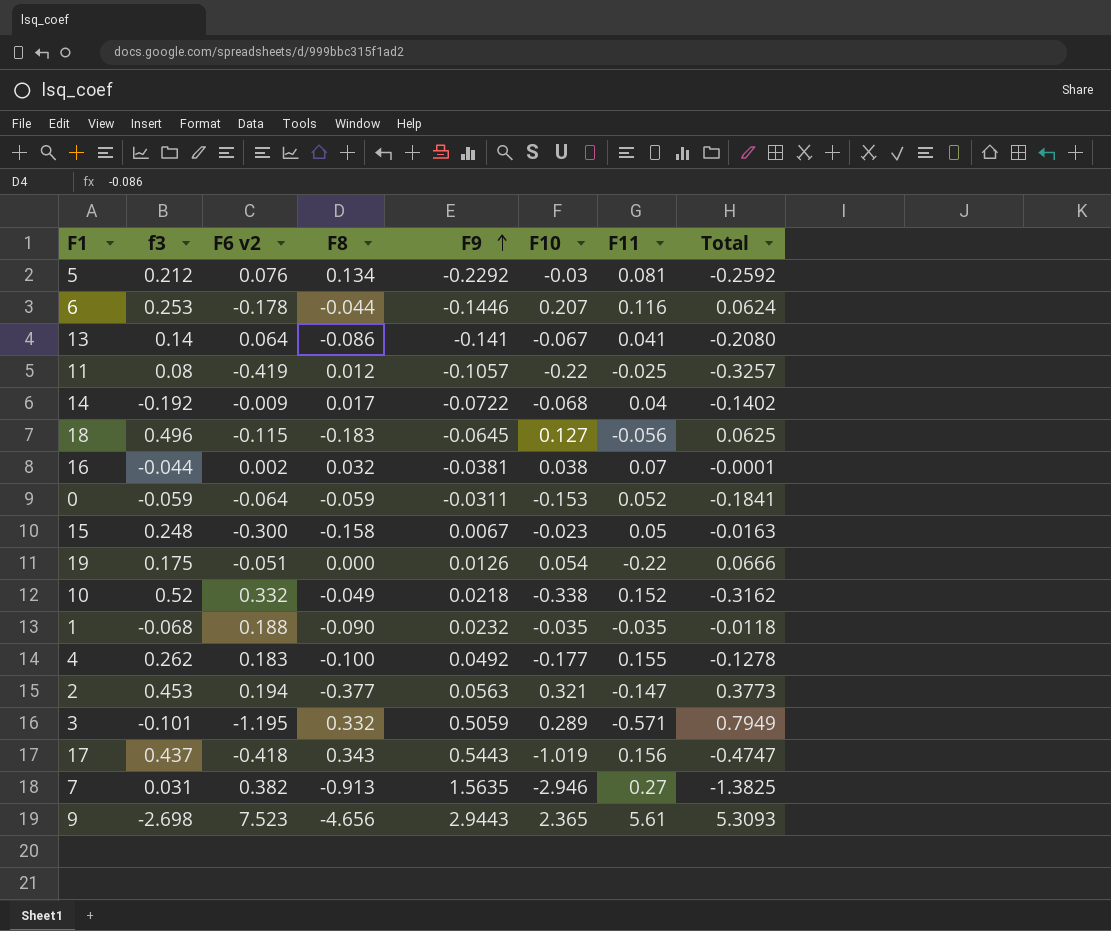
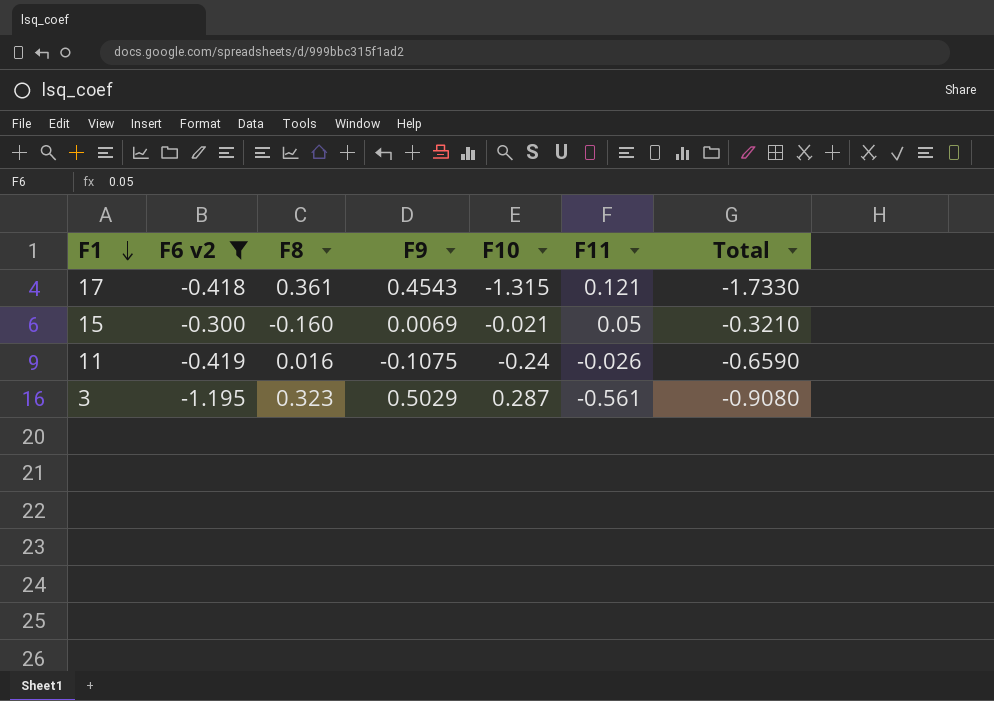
filter: none -> F6 v2 <= -0.300
row order: F9 ascending -> F1 descending
column f3 | position: 2 -> none
column Total | formula: [F9] + [F10] -> [F6 v2] + [F10]
17 | F8: 0.343 -> 0.361
17 | F9: 0.5443 -> 0.4543
17 | F10: -1.019 -> -1.315
17 | F11: 0.156 -> 0.121
15 | F8: -0.158 -> -0.160
15 | F9: 0.0067 -> 0.0069
15 | F10: -0.023 -> -0.021
11 | F8: 0.012 -> 0.016
11 | F9: -0.1057 -> -0.1075
11 | F10: -0.22 -> -0.24
11 | F11: -0.025 -> -0.026
3 | F8: 0.332 -> 0.323
3 | F9: 0.5059 -> 0.5029
3 | F10: 0.289 -> 0.287
3 | F11: -0.571 -> -0.561

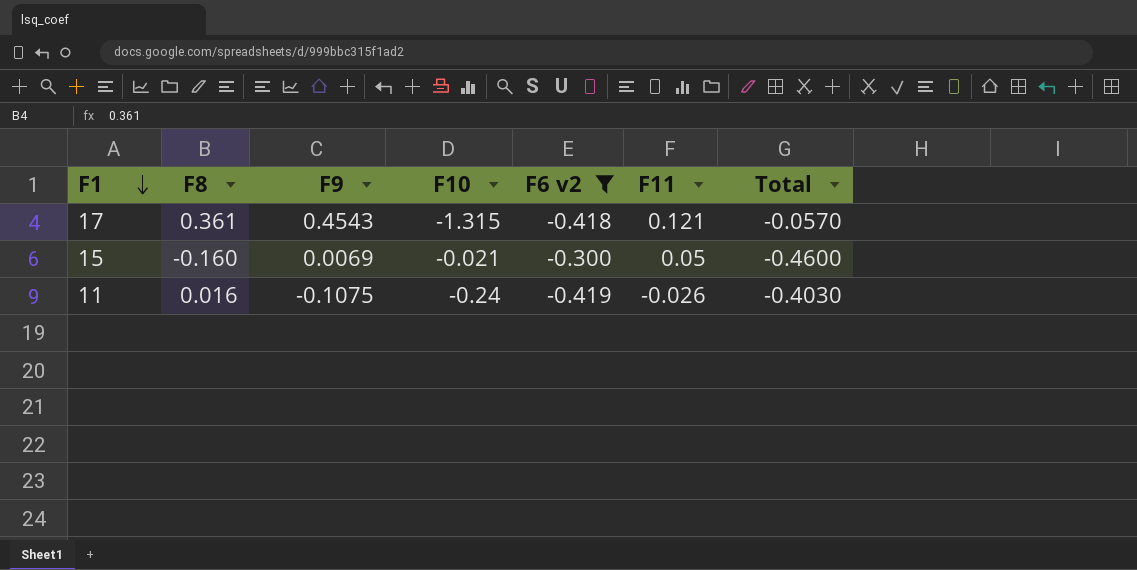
column F6 v2 | position: 2 -> 5
column Total | formula: [F6 v2] + [F10] -> [F8] + [F6 v2]
row 3: -1.195 | 0.323 | 0.5029 | 0.287 | -0.561 | -0.9080 -> none

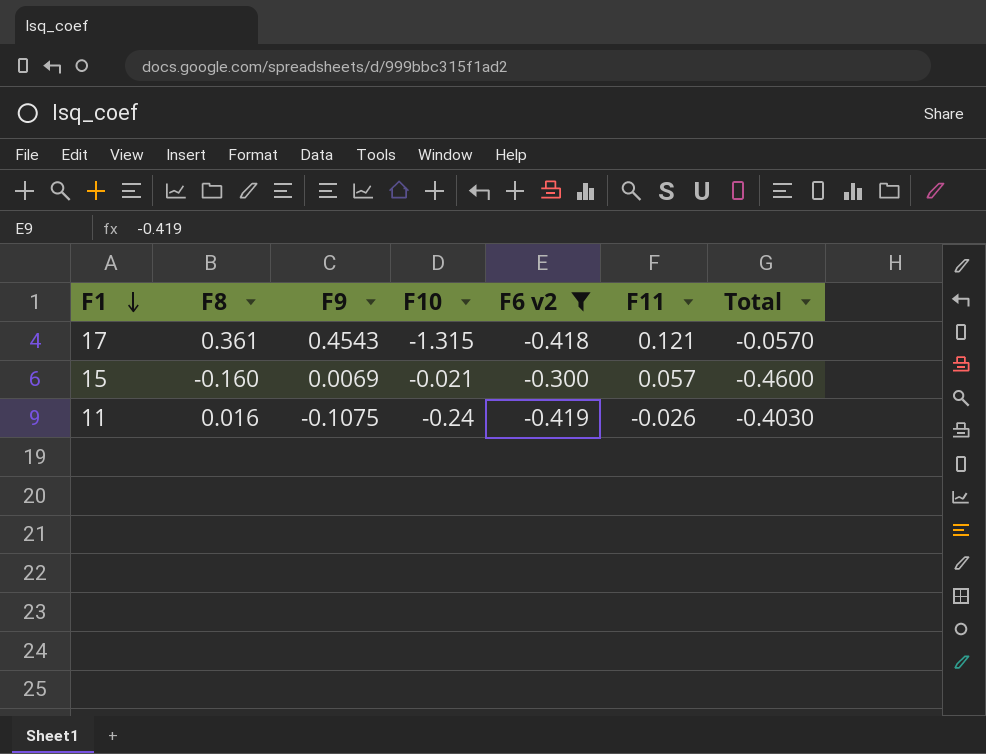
15 | F11: 0.05 -> 0.057

